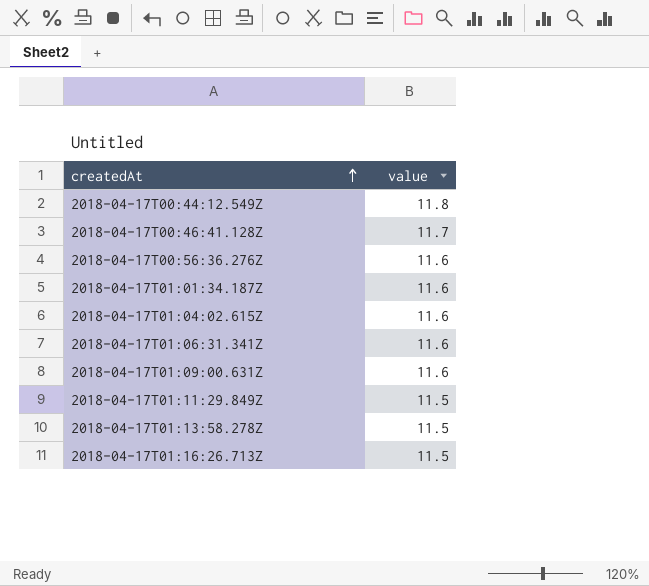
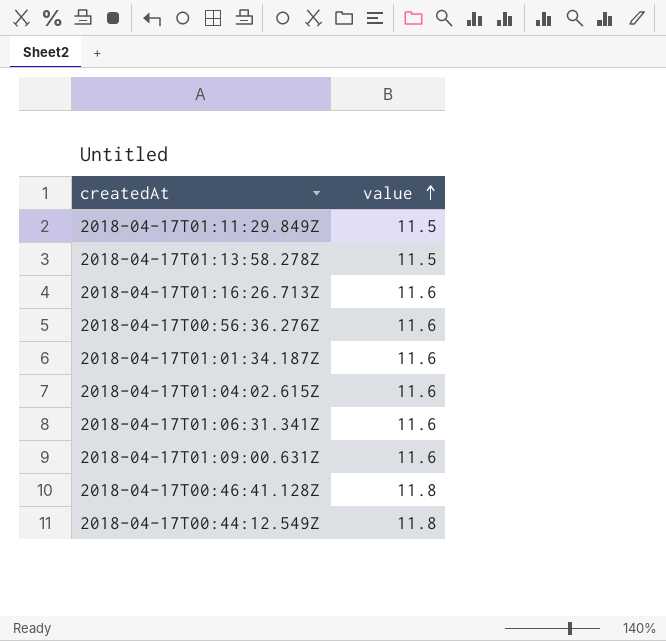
row order: createdAt ascending -> value ascending
2018-04-17T01:16:26.713Z | value: 11.5 -> 11.6
2018-04-17T00:46:41.128Z | value: 11.7 -> 11.8

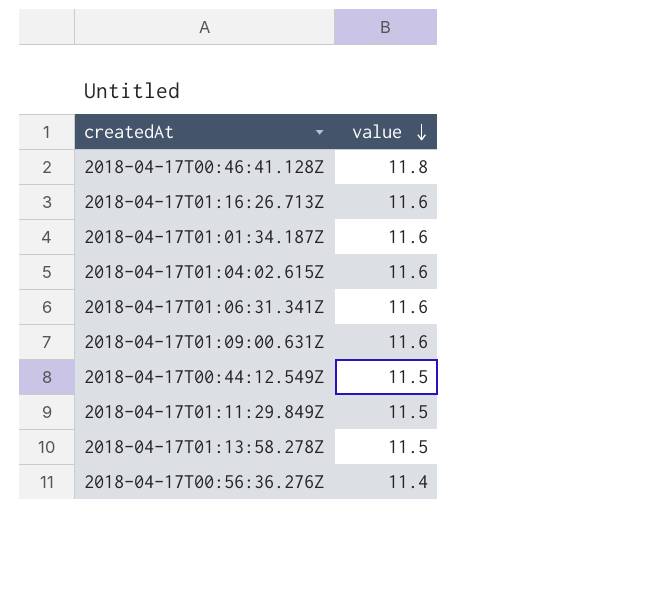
row order: value ascending -> value descending
2018-04-17T00:44:12.549Z | value: 11.8 -> 11.5
2018-04-17T00:56:36.276Z | value: 11.6 -> 11.4

